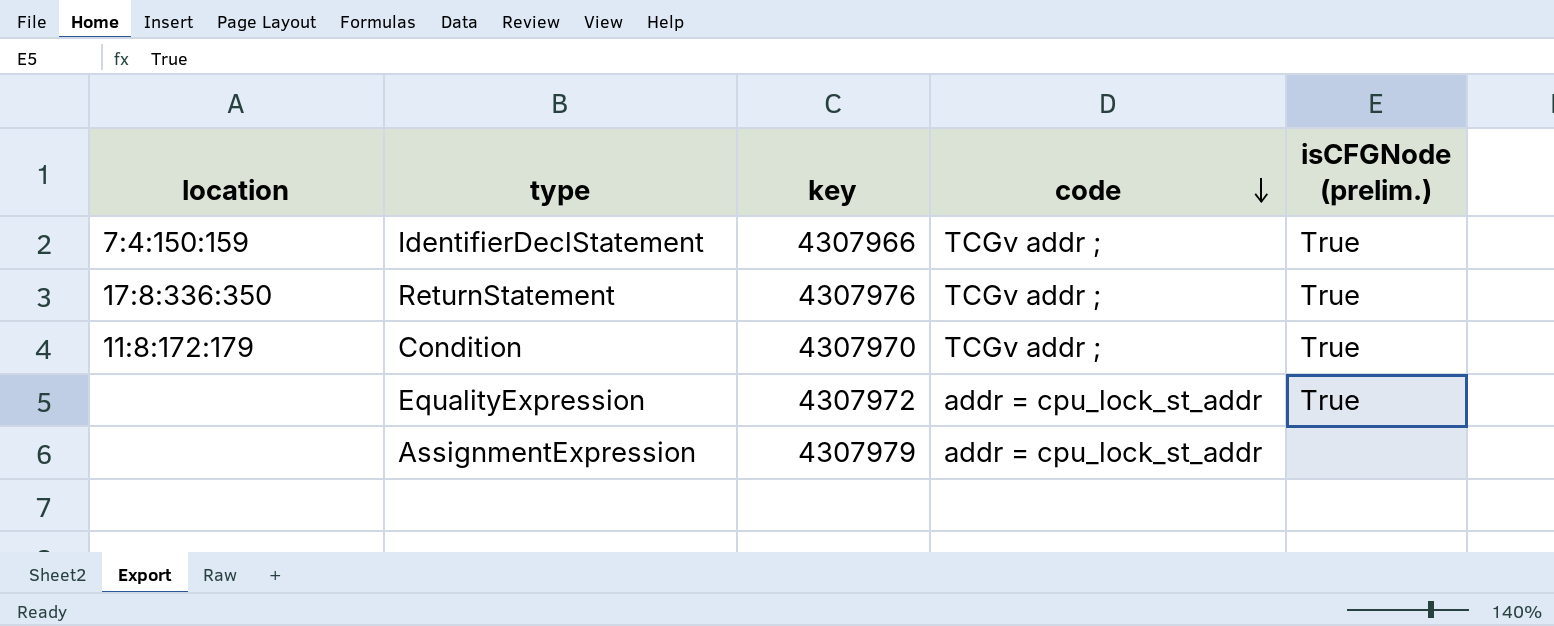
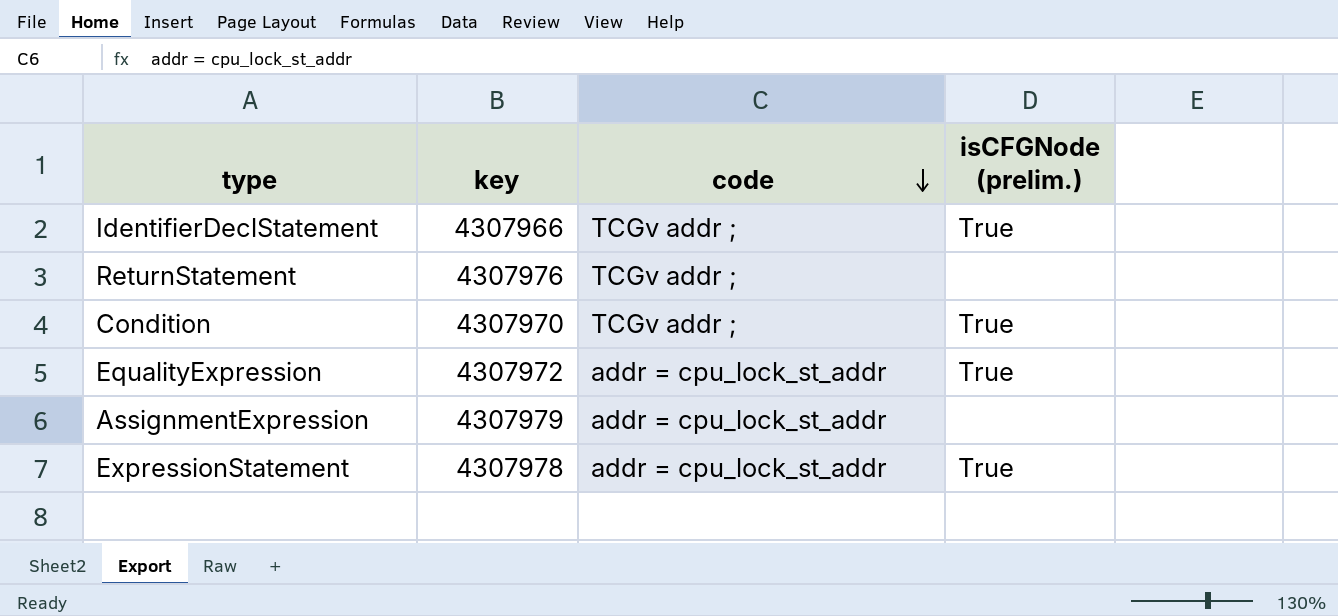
column location | position: 1 -> none
ReturnStatement | isCFGNode (prelim.): True -> none
row ExpressionStatement: none -> 4307978 | addr = cpu_lock_st_addr | True

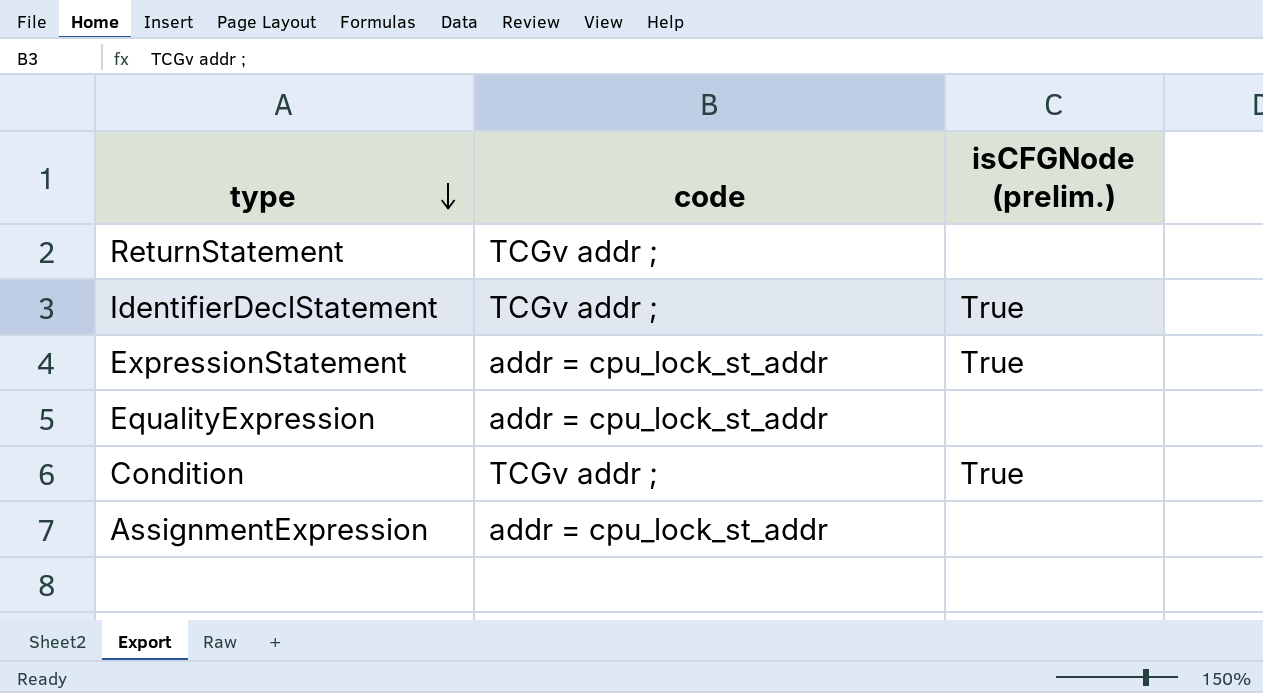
row order: code descending -> type descending
column key | position: 2 -> none
EqualityExpression | isCFGNode (prelim.): True -> none

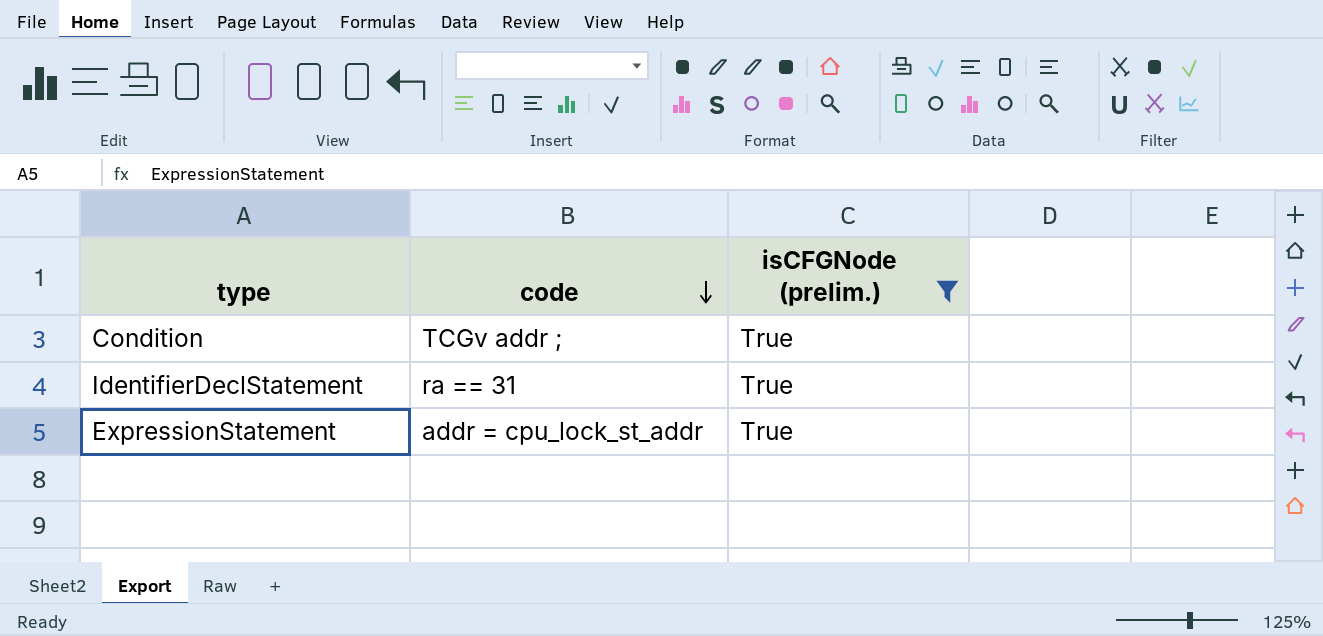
filter: none -> isCFGNode (prelim.) = True
row order: type descending -> code descending
IdentifierDeclStatement | code: TCGv addr ; -> ra == 31

